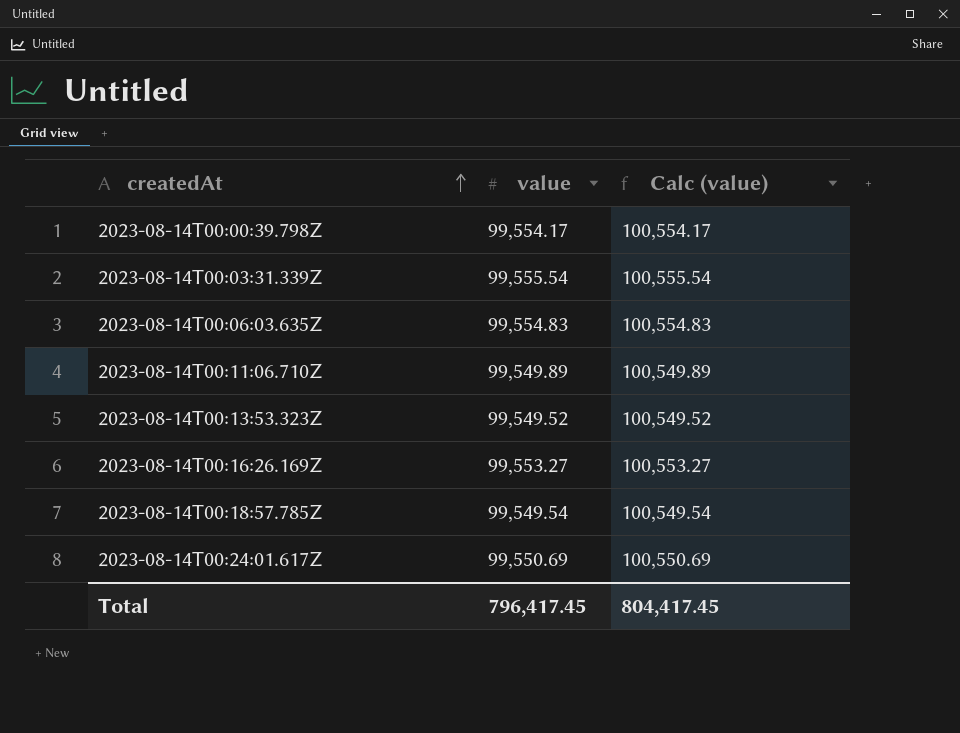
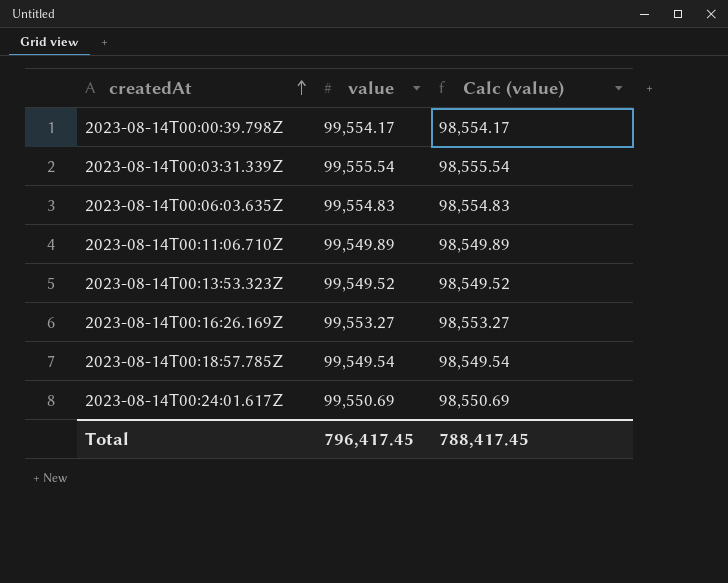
column Calc (value) | formula: [value] + 1000 -> [value] - 1000
Total | Calc (value): 804,417.45 -> 788,417.45

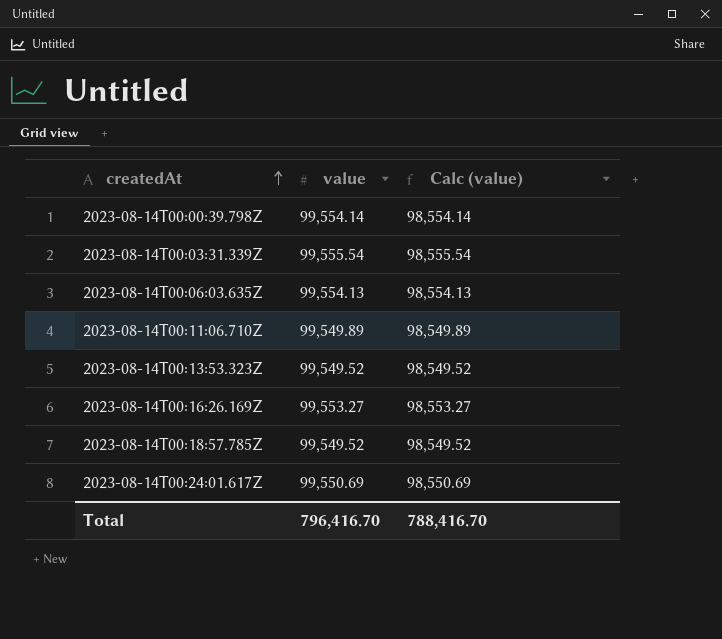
2023-08-14T00:00:39.798Z | value: 99,554.17 -> 99,554.14
2023-08-14T00:00:39.798Z | Calc (value): 98,554.17 -> 98,554.14
2023-08-14T00:06:03.635Z | value: 99,554.83 -> 99,554.13
2023-08-14T00:06:03.635Z | Calc (value): 98,554.83 -> 98,554.13
2023-08-14T00:18:57.785Z | value: 99,549.54 -> 99,549.52
2023-08-14T00:18:57.785Z | Calc (value): 98,549.54 -> 98,549.52
Total | value: 796,417.45 -> 796,416.70
Total | Calc (value): 788,417.45 -> 788,416.70

